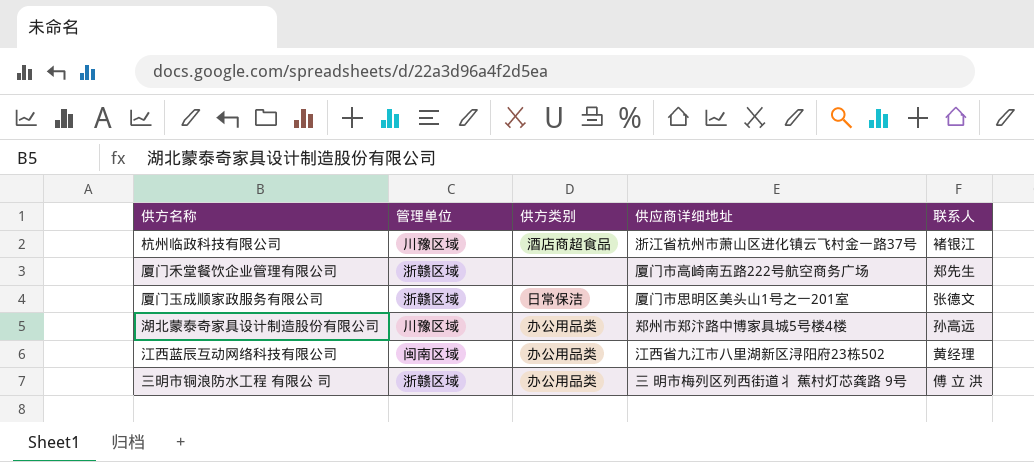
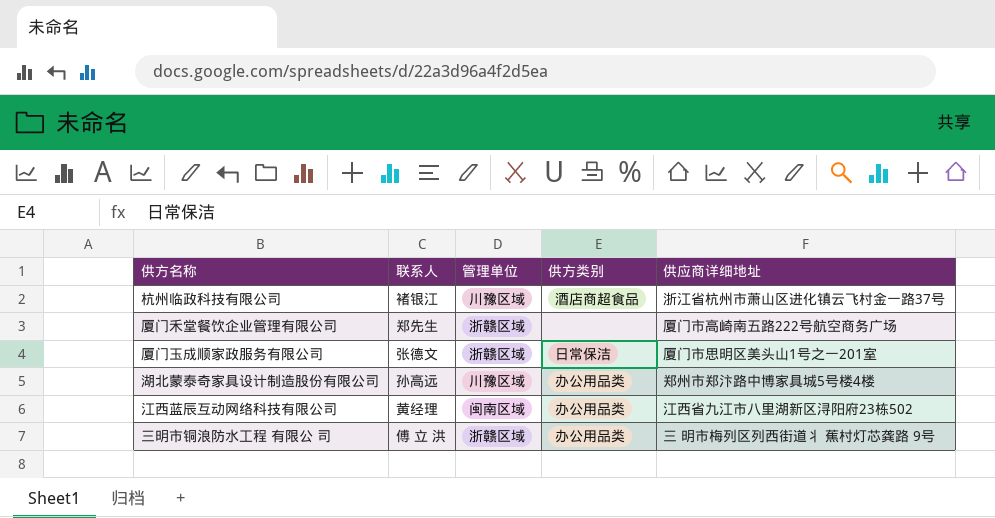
column 联系人 | position: 5 -> 2

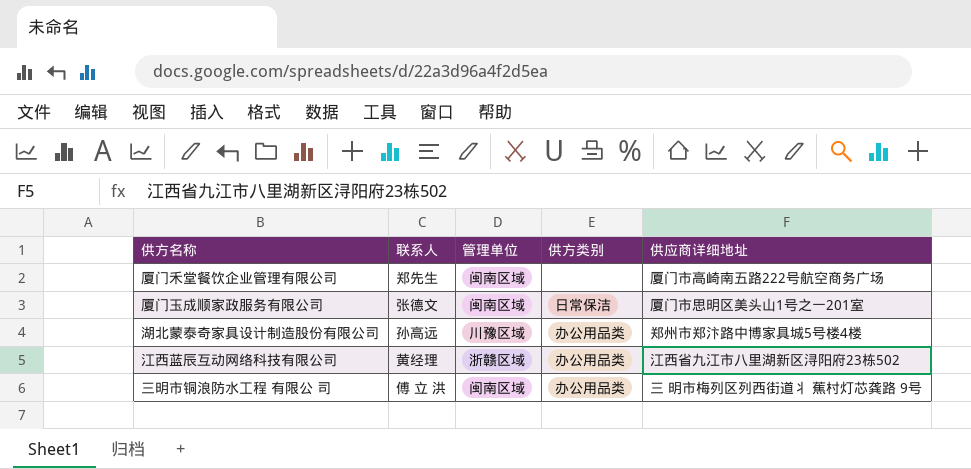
row 杭州临政科技有限公司: 褚银江 | 川豫区域 | 酒店商超食品 | 浙江省杭州市萧山区进化镇云飞村金一路37号 -> none
厦门禾堂餐饮企业管理有限公司 | 管理单位: 浙赣区域 -> 闽南区域
厦门玉成顺家政服务有限公司 | 管理单位: 浙赣区域 -> 闽南区域
江西蓝辰互动网络科技有限公司 | 管理单位: 闽南区域 -> 浙赣区域
三明市铜浪防水工程 有限公 司 | 管理单位: 浙赣区域 -> 闽南区域

